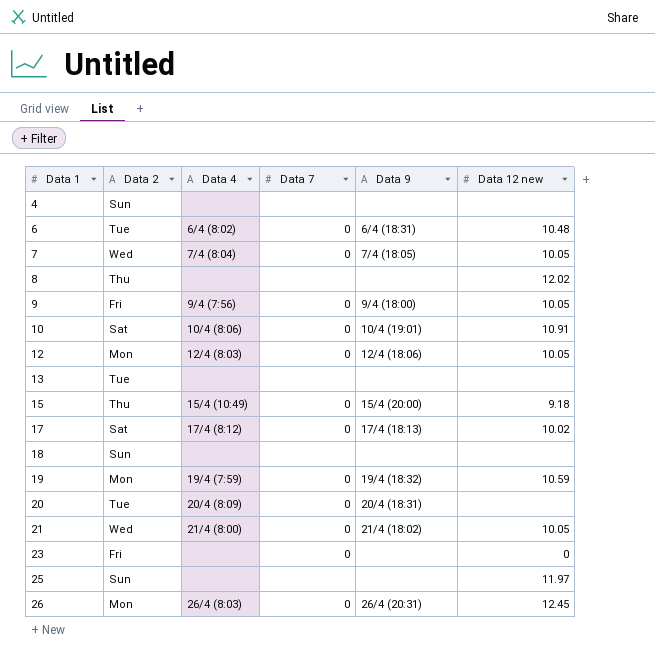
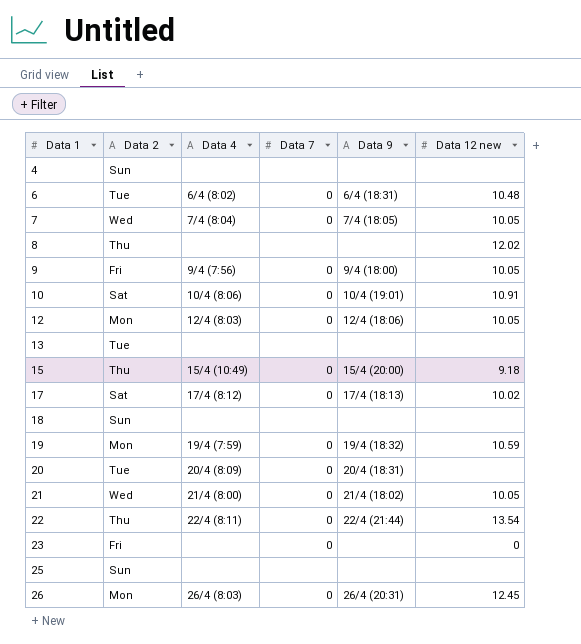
row 22: none -> Thu | 22/4 (8:11) | 0 | 22/4 (21:44) | 13.54
25 | Data 12 new: 11.97 -> none

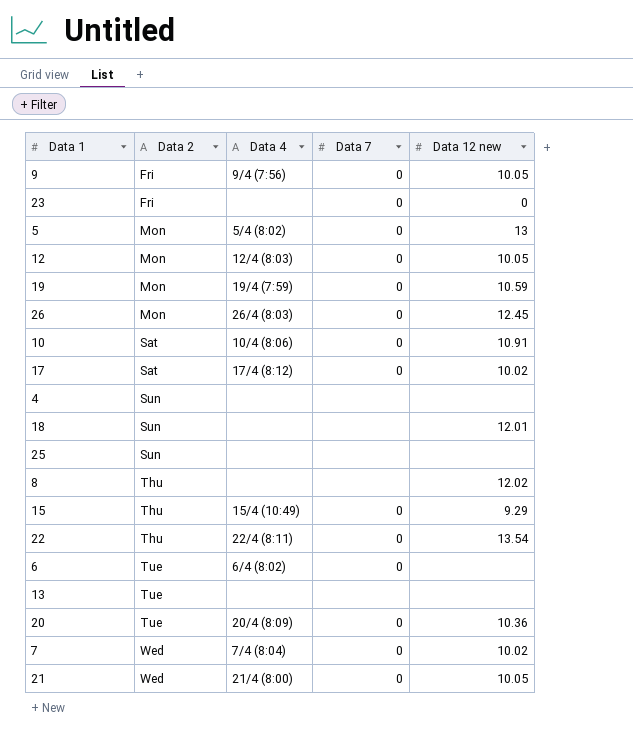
row order: Data 1 ascending -> Data 2 ascending
column Data 9 | position: 5 -> none
row 5: none -> Mon | 5/4 (8:02) | 0 | 13
18 | Data 12 new: none -> 12.01
15 | Data 12 new: 9.18 -> 9.29
6 | Data 12 new: 10.48 -> none
20 | Data 12 new: none -> 10.36
7 | Data 12 new: 10.05 -> 10.02

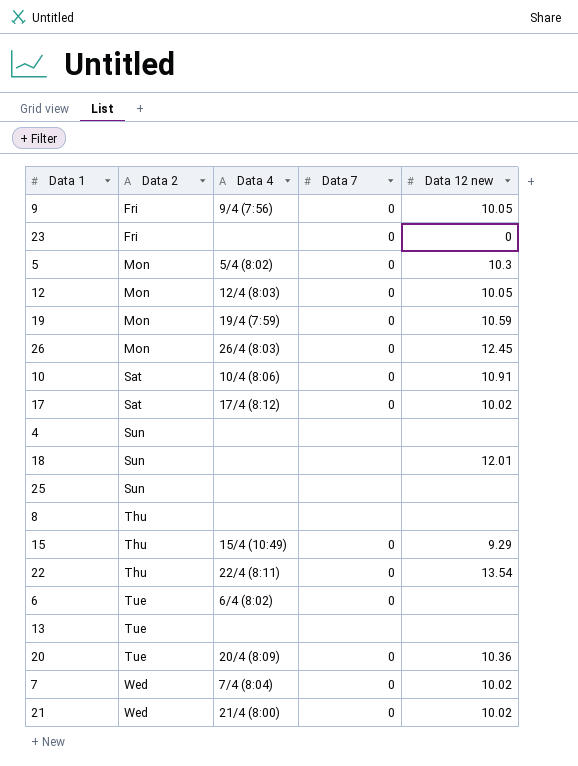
5 | Data 12 new: 13 -> 10.3
8 | Data 12 new: 12.02 -> none
21 | Data 12 new: 10.05 -> 10.02

